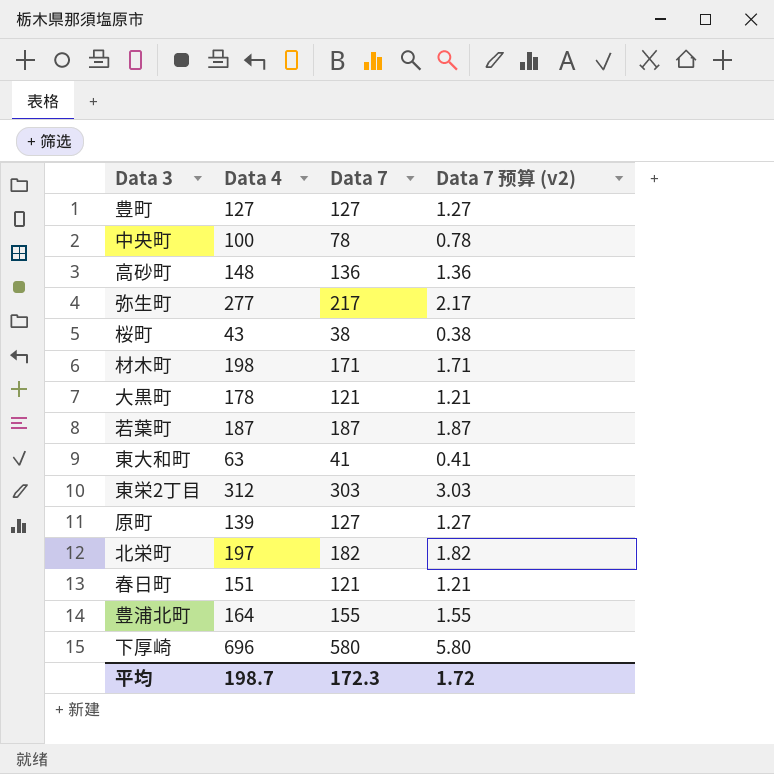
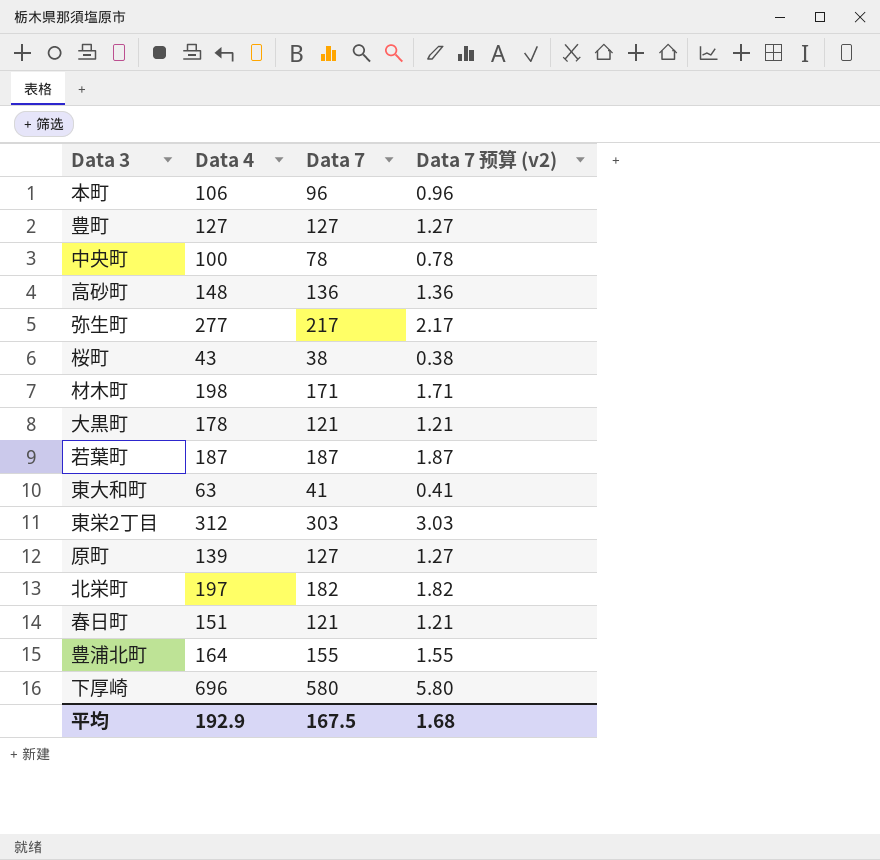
row 本町: none -> 106 | 96 | 0.96
平均 | Data 4: 198.7 -> 192.9
平均 | Data 7: 172.3 -> 167.5
平均 | Data 7 预算 (v2): 1.72 -> 1.68

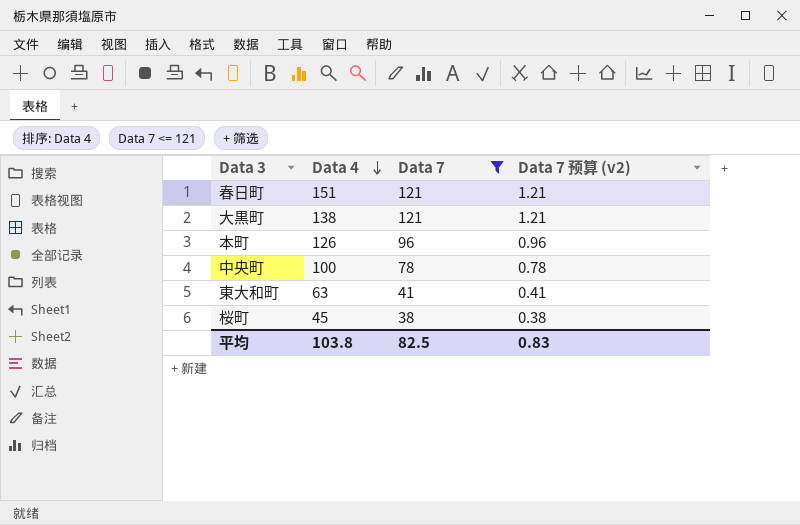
filter: none -> Data 7 <= 121
row order: none -> Data 4 descending
大黒町 | Data 4: 178 -> 138
本町 | Data 4: 106 -> 126
桜町 | Data 4: 43 -> 45
平均 | Data 4: 192.9 -> 103.8
平均 | Data 7: 167.5 -> 82.5
平均 | Data 7 预算 (v2): 1.68 -> 0.83

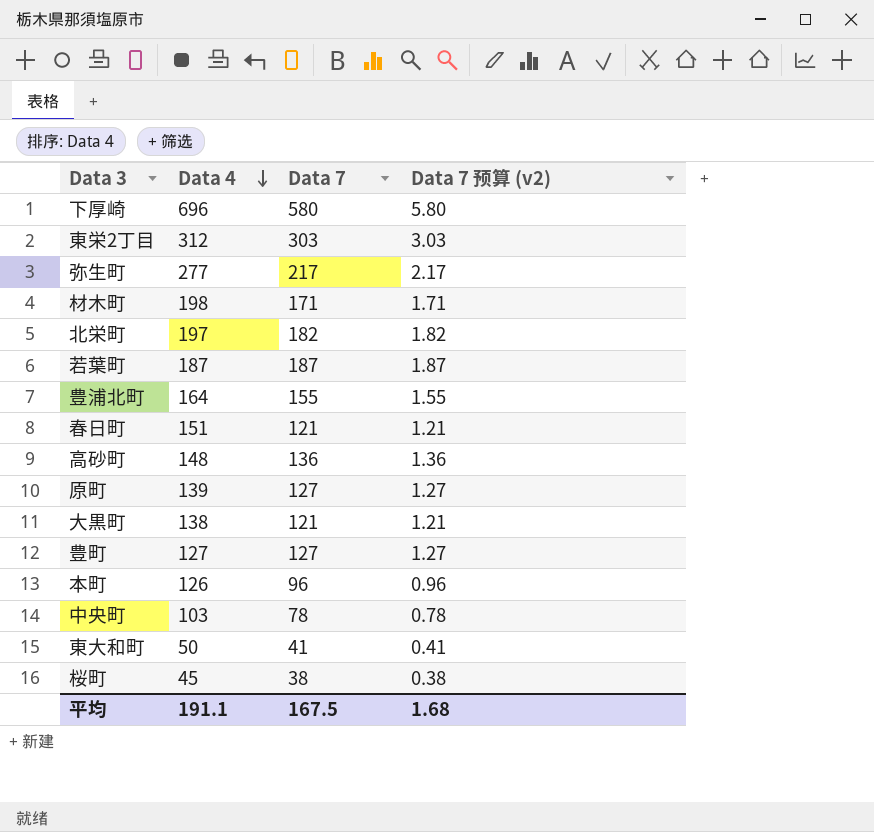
filter: Data 7 <= 121 -> none
中央町 | Data 4: 100 -> 103
東大和町 | Data 4: 63 -> 50
平均 | Data 4: 103.8 -> 191.1
平均 | Data 7: 82.5 -> 167.5
平均 | Data 7 预算 (v2): 0.83 -> 1.68

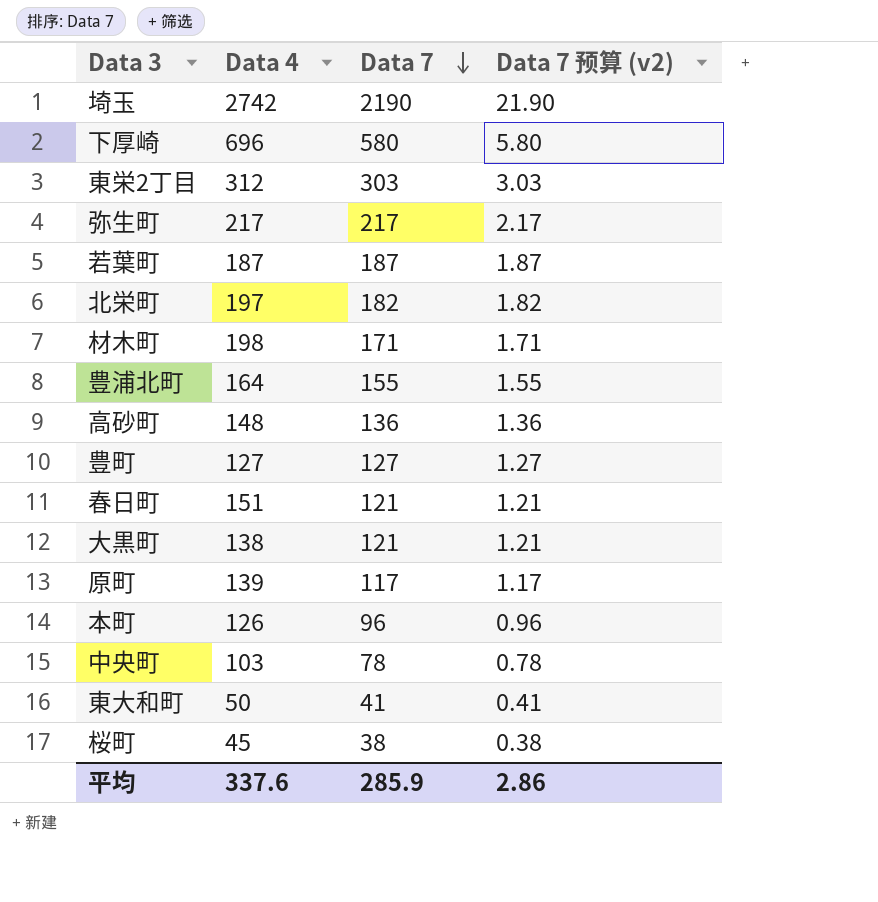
row order: Data 4 descending -> Data 7 descending
row 埼玉: none -> 2742 | 2190 | 21.90
弥生町 | Data 4: 277 -> 217
原町 | Data 7: 127 -> 117
原町 | Data 7 预算 (v2): 1.27 -> 1.17
平均 | Data 4: 191.1 -> 337.6
平均 | Data 7: 167.5 -> 285.9
平均 | Data 7 预算 (v2): 1.68 -> 2.86

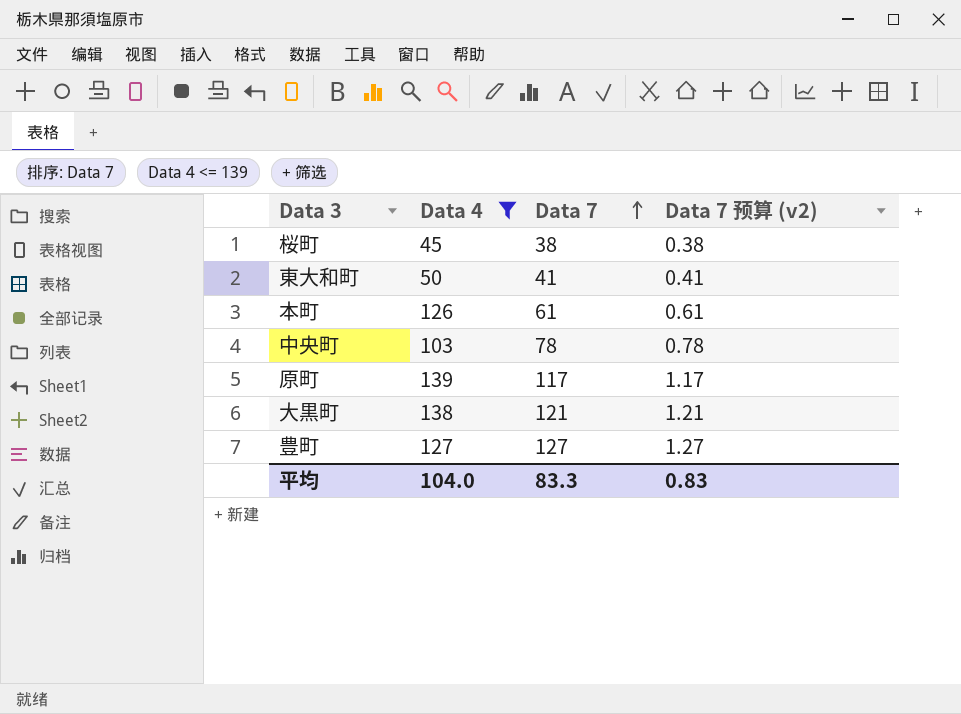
filter: none -> Data 4 <= 139
row order: Data 7 descending -> Data 7 ascending
本町 | Data 7: 96 -> 61
本町 | Data 7 预算 (v2): 0.96 -> 0.61
平均 | Data 4: 337.6 -> 104.0
平均 | Data 7: 285.9 -> 83.3
平均 | Data 7 预算 (v2): 2.86 -> 0.83

